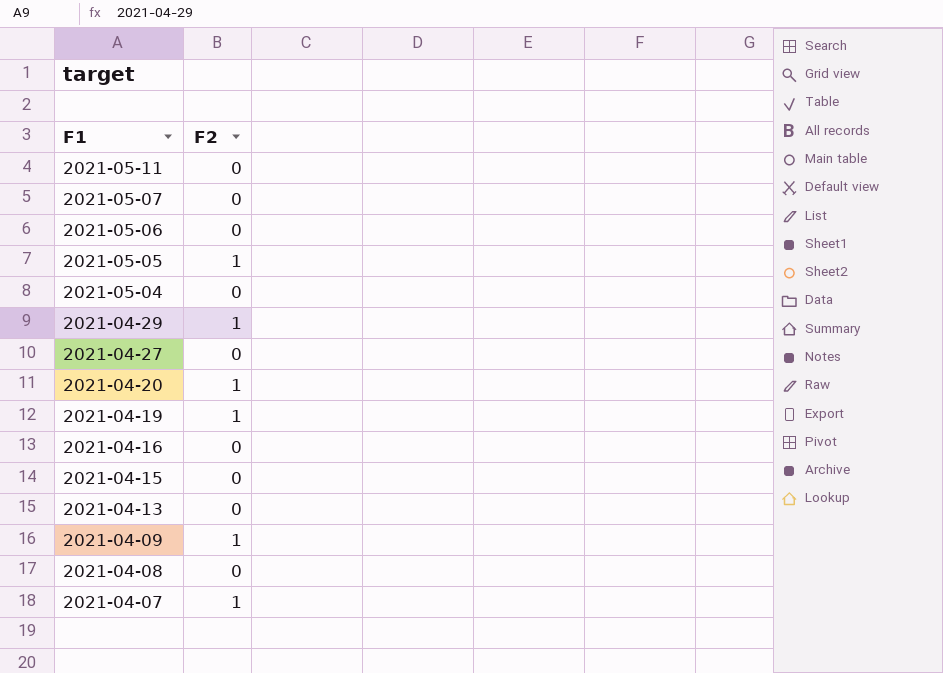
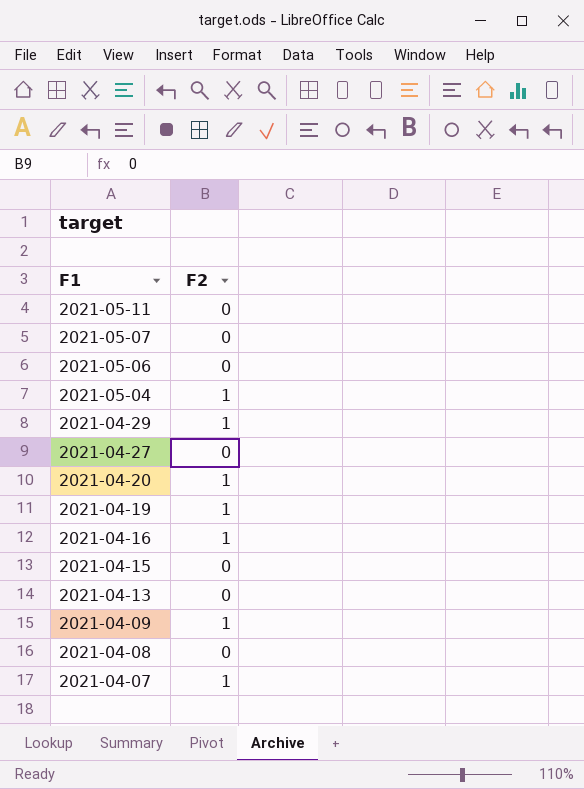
row 2021-05-05: 1 -> none
2021-05-04 | F2: 0 -> 1
2021-04-16 | F2: 0 -> 1

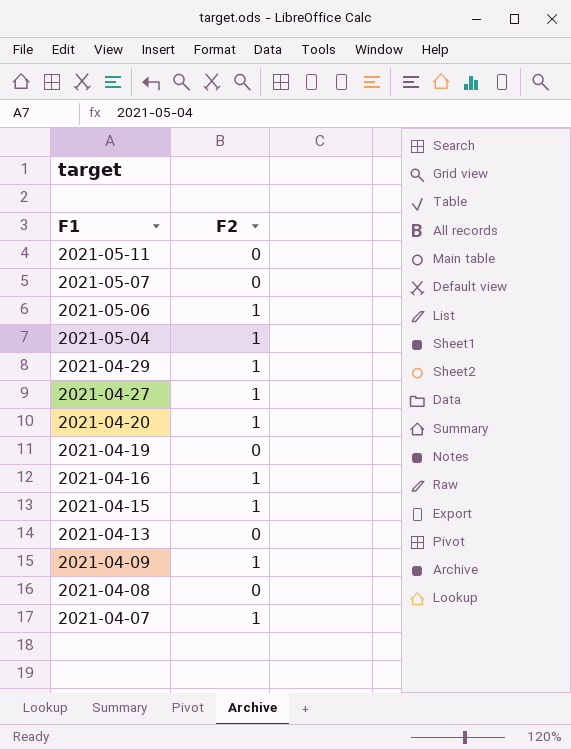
2021-05-06 | F2: 0 -> 1
2021-04-27 | F2: 0 -> 1
2021-04-19 | F2: 1 -> 0
2021-04-15 | F2: 0 -> 1

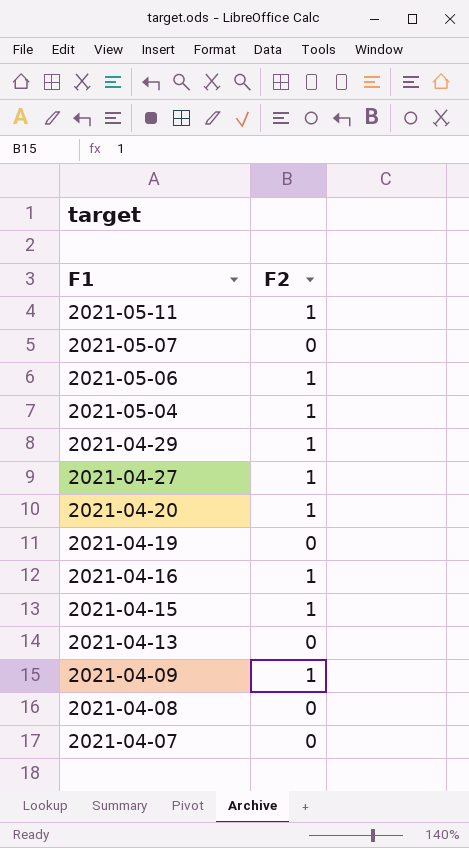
2021-05-11 | F2: 0 -> 1
2021-04-07 | F2: 1 -> 0

